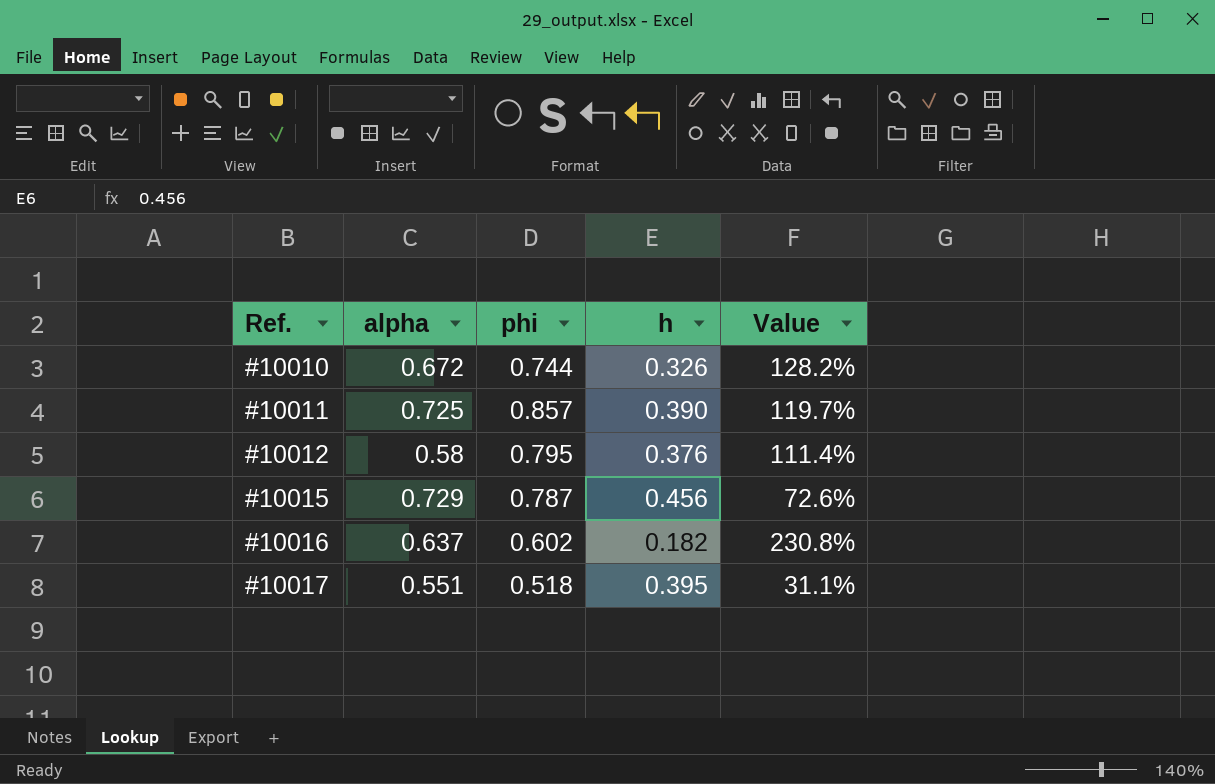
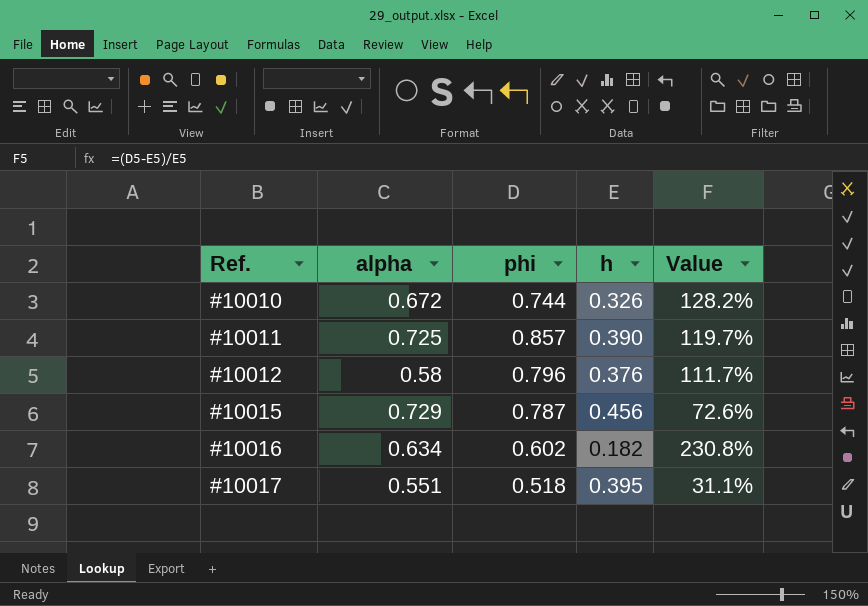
#10012 | phi: 0.795 -> 0.796
#10012 | Value: 111.4% -> 111.7%
#10016 | alpha: 0.637 -> 0.634

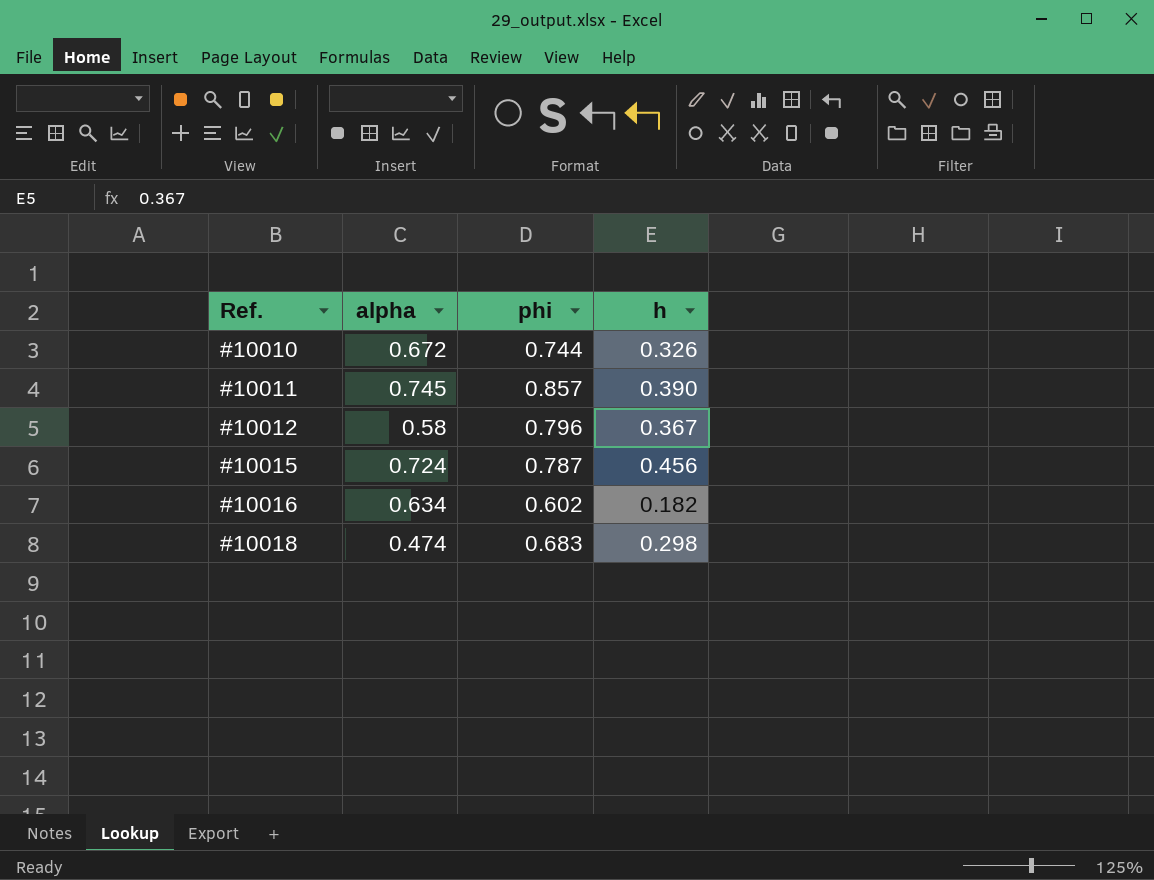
column Value | formula: ([phi] - [h]) / [h] -> none
row #10017: 0.551 | 0.518 | 0.395 | 31.1% -> none
#10011 | alpha: 0.725 -> 0.745
#10012 | h: 0.376 -> 0.367
#10015 | alpha: 0.729 -> 0.724
row #10018: none -> 0.474 | 0.683 | 0.298

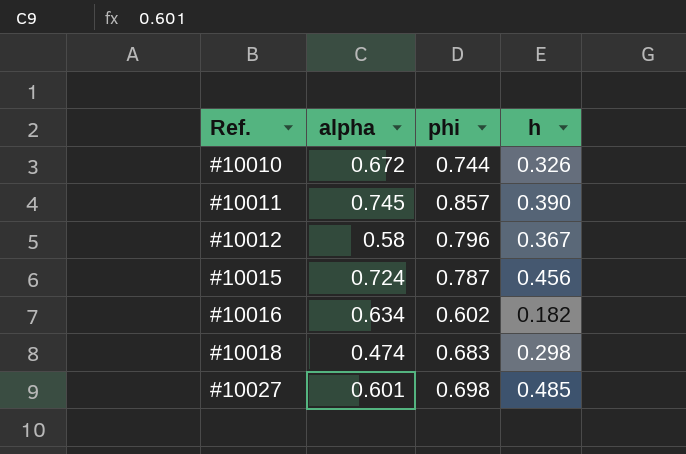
row #10027: none -> 0.601 | 0.698 | 0.485

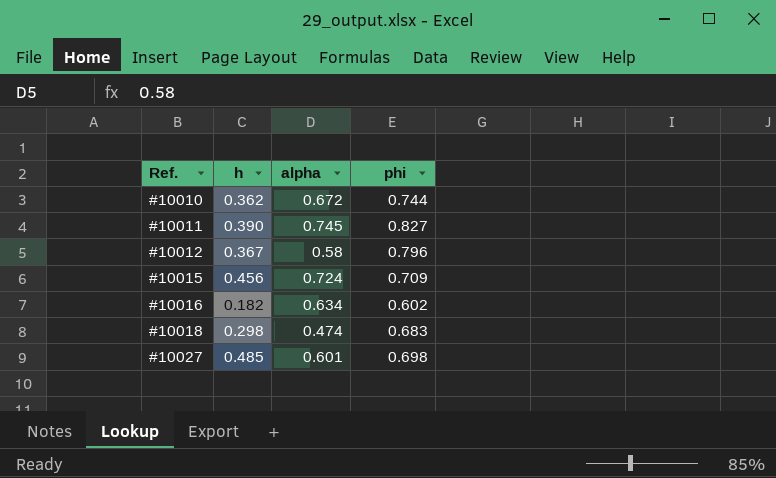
column h | position: 4 -> 2
#10010 | h: 0.326 -> 0.362
#10011 | phi: 0.857 -> 0.827
#10015 | phi: 0.787 -> 0.709

